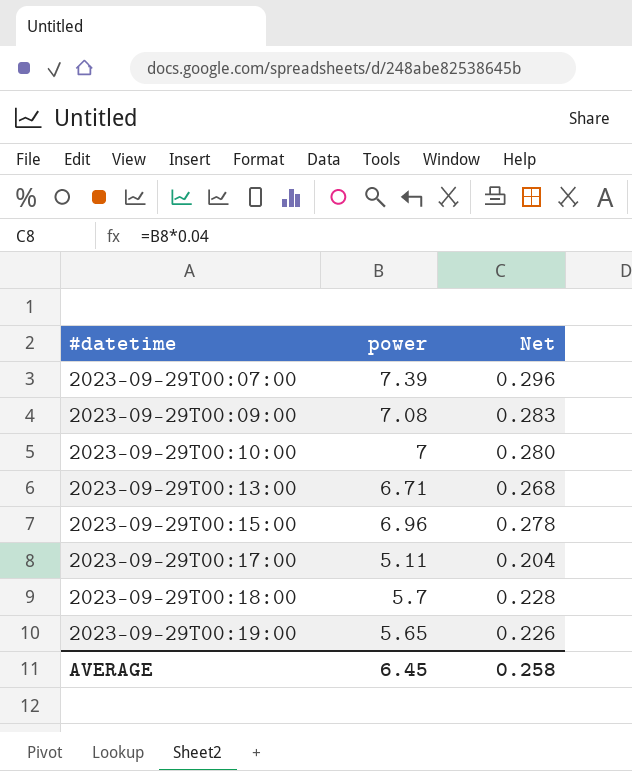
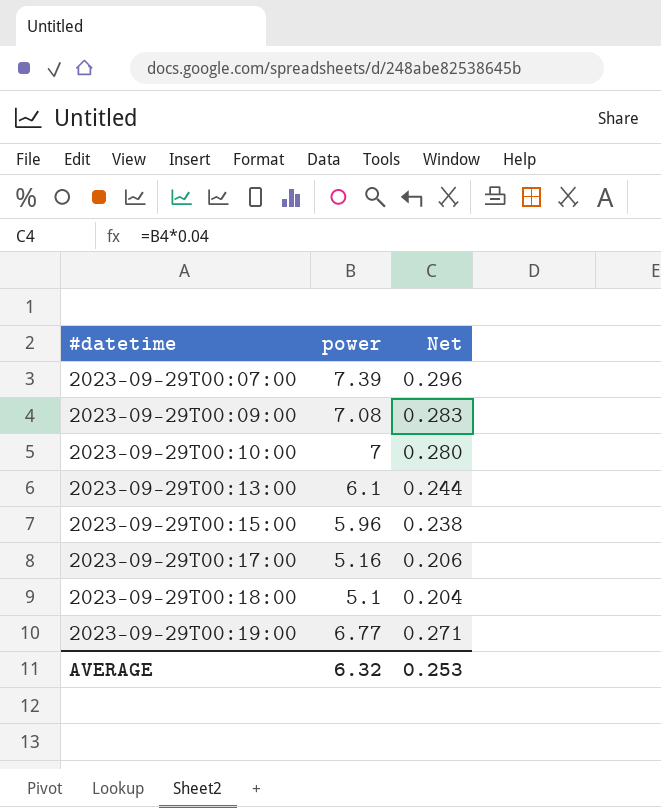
2023-09-29T00:13:00 | power: 6.71 -> 6.1
2023-09-29T00:13:00 | Net: 0.268 -> 0.244
2023-09-29T00:15:00 | power: 6.96 -> 5.96
2023-09-29T00:15:00 | Net: 0.278 -> 0.238
2023-09-29T00:17:00 | power: 5.11 -> 5.16
2023-09-29T00:17:00 | Net: 0.204 -> 0.206
2023-09-29T00:18:00 | power: 5.7 -> 5.1
2023-09-29T00:18:00 | Net: 0.228 -> 0.204
2023-09-29T00:19:00 | power: 5.65 -> 6.77
2023-09-29T00:19:00 | Net: 0.226 -> 0.271
AVERAGE | power: 6.45 -> 6.32
AVERAGE | Net: 0.258 -> 0.253

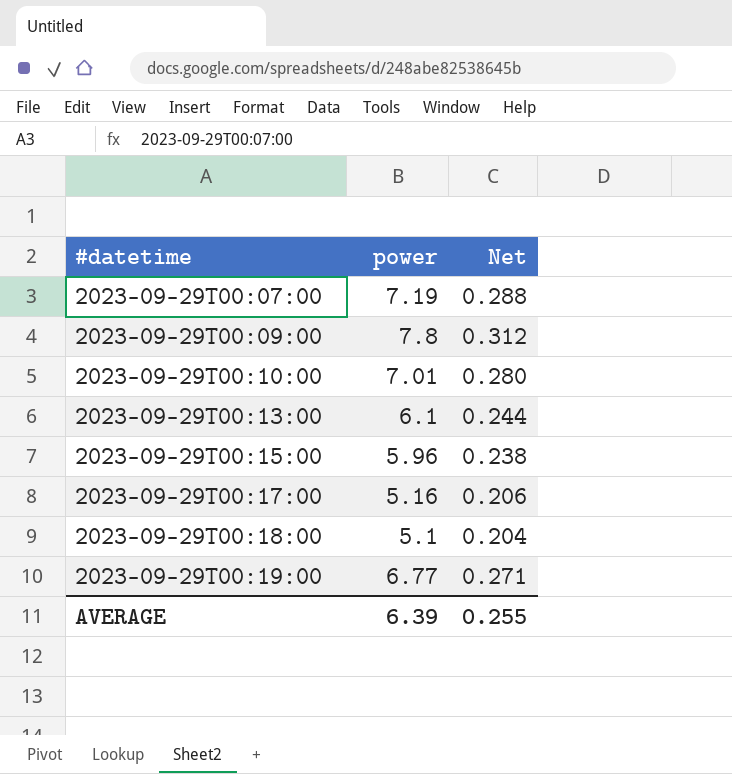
2023-09-29T00:07:00 | power: 7.39 -> 7.19
2023-09-29T00:07:00 | Net: 0.296 -> 0.288
2023-09-29T00:09:00 | power: 7.08 -> 7.8
2023-09-29T00:09:00 | Net: 0.283 -> 0.312
2023-09-29T00:10:00 | power: 7 -> 7.01
AVERAGE | power: 6.32 -> 6.39
AVERAGE | Net: 0.253 -> 0.255

